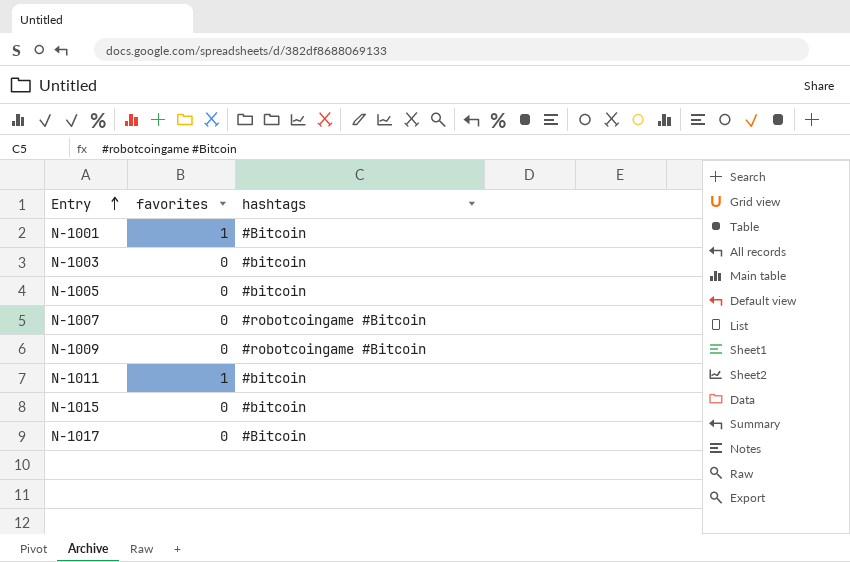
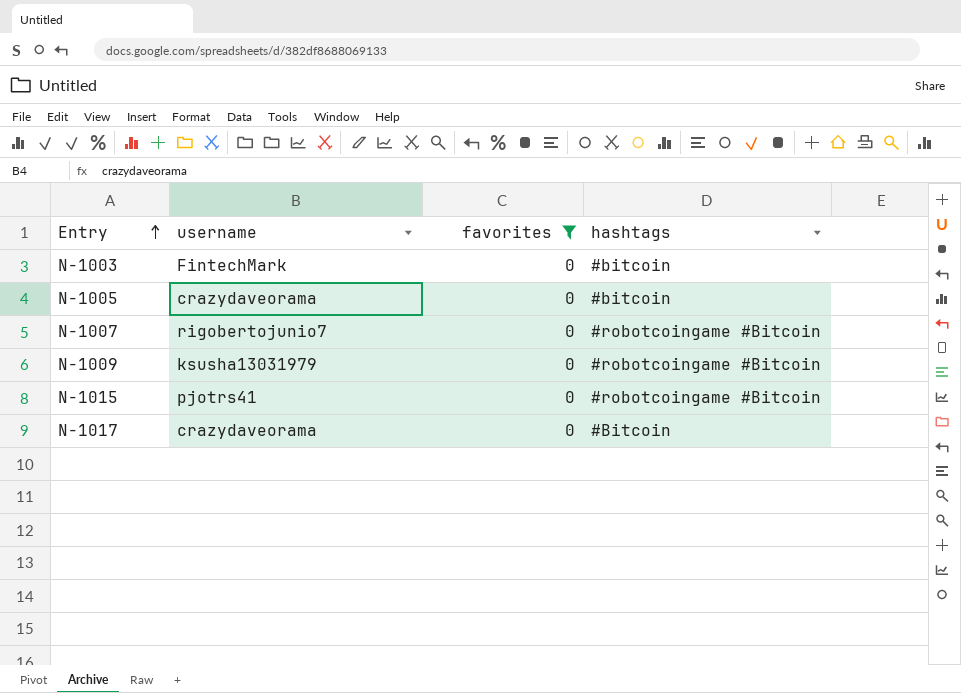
filter: none -> favorites = 0
column username | position: none -> 2
N-1015 | hashtags: #bitcoin -> #robotcoingame #Bitcoin

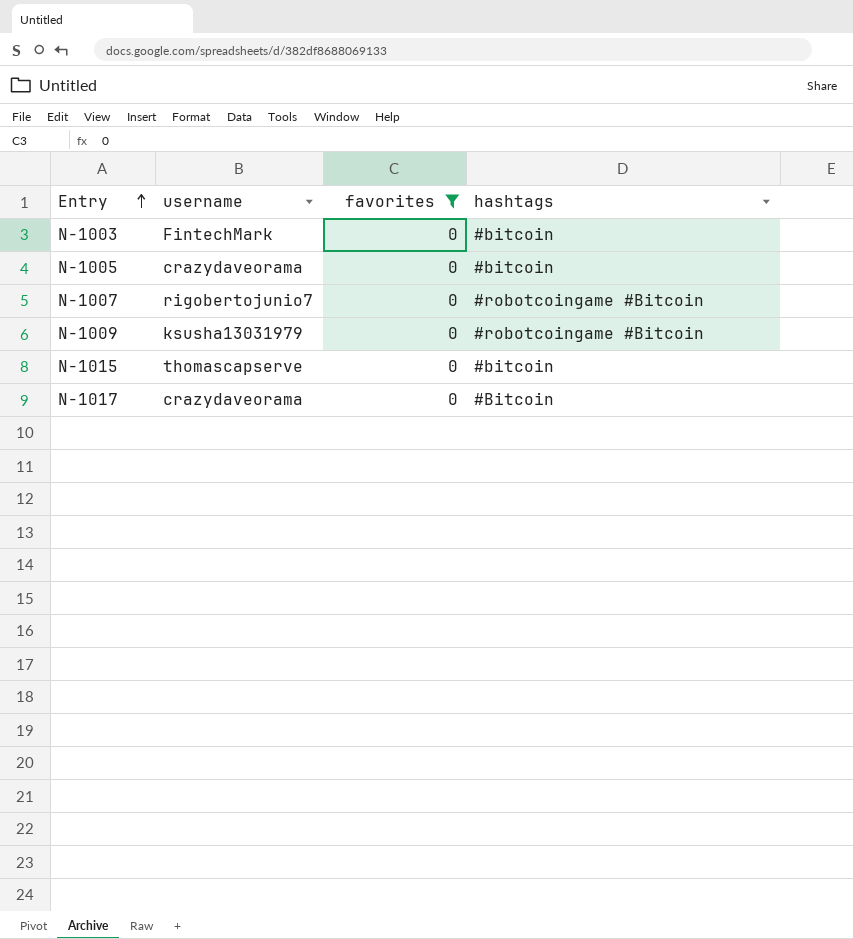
N-1015 | username: pjotrs41 -> thomascapserve
N-1015 | hashtags: #robotcoingame #Bitcoin -> #bitcoin

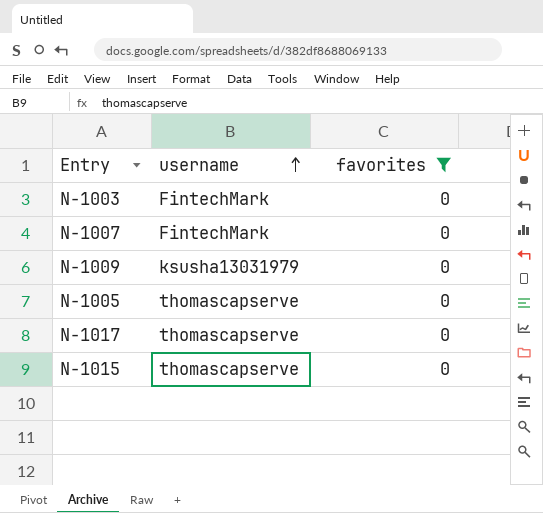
row order: Entry ascending -> username ascending
column hashtags | position: 4 -> none
N-1007 | username: rigobertojunio7 -> FintechMark
N-1005 | username: crazydaveorama -> thomascapserve
N-1017 | username: crazydaveorama -> thomascapserve

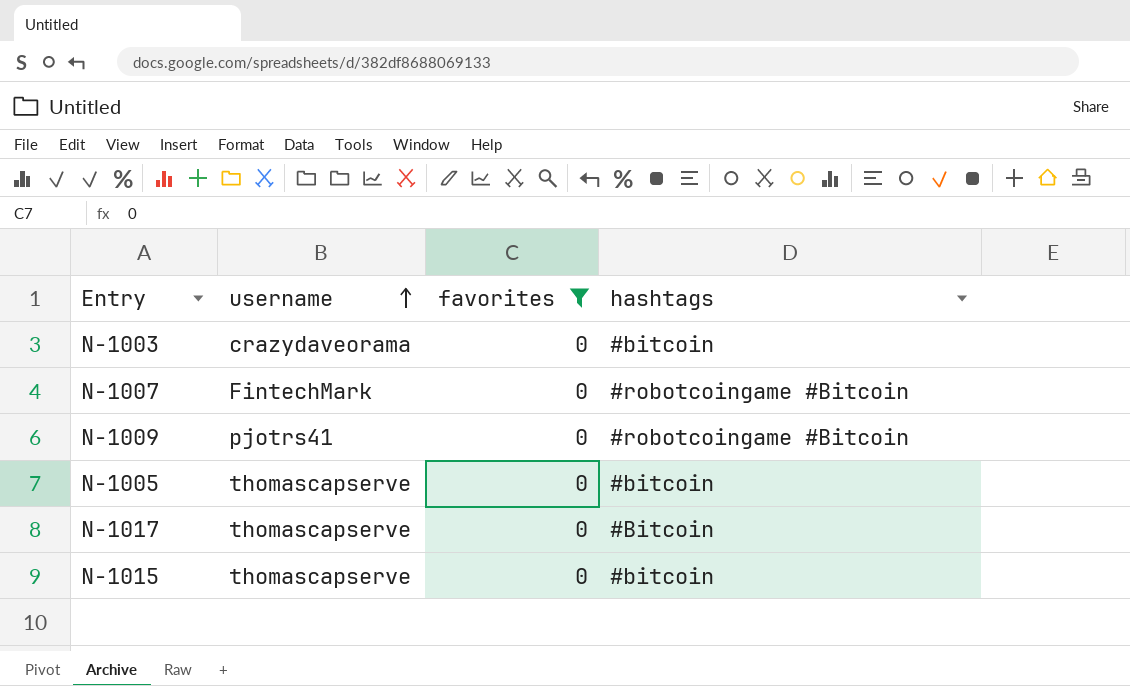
column hashtags | position: none -> 4
N-1003 | username: FintechMark -> crazydaveorama
N-1009 | username: ksusha13031979 -> pjotrs41

